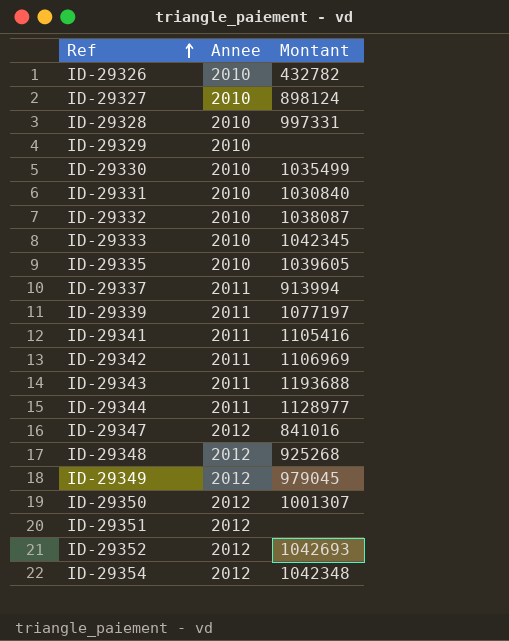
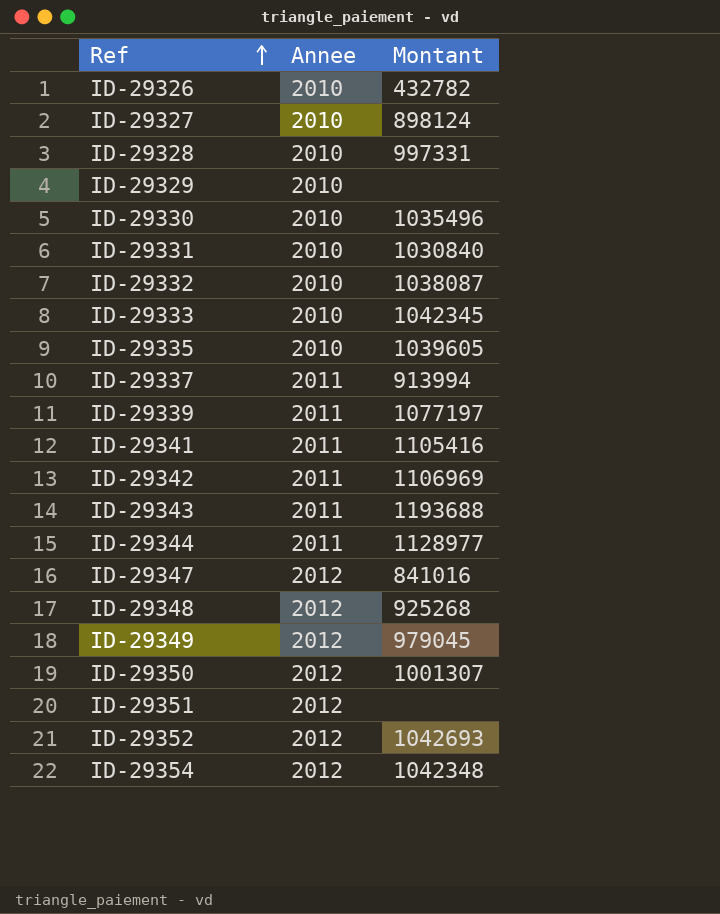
ID-29330 | Montant: 1035499 -> 1035496

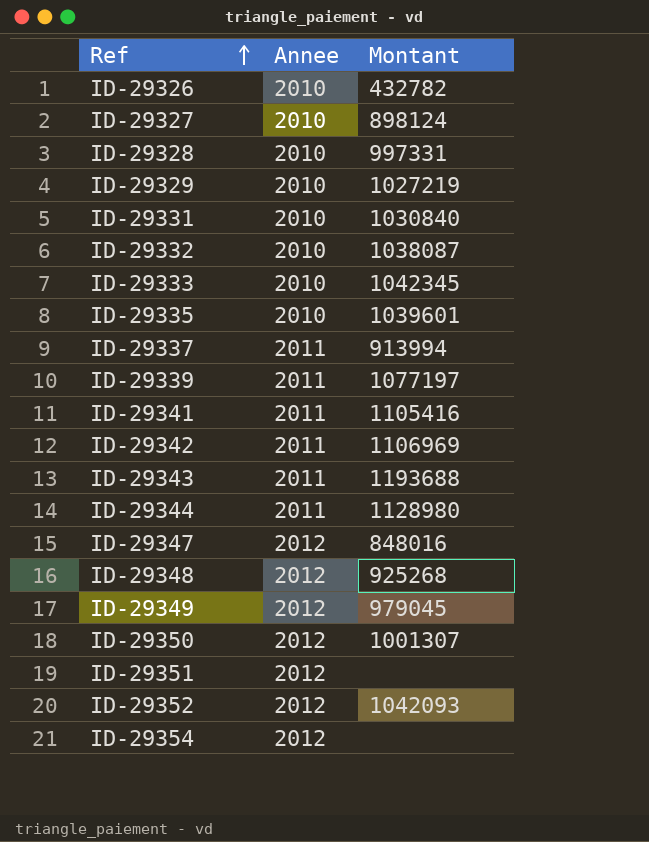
row ID-29330: 2010 | 1035496 -> none
ID-29329 | Montant: none -> 1027219
ID-29335 | Montant: 1039605 -> 1039601
ID-29344 | Montant: 1128977 -> 1128980
ID-29347 | Montant: 841016 -> 848016
ID-29352 | Montant: 1042693 -> 1042093
ID-29354 | Montant: 1042348 -> none

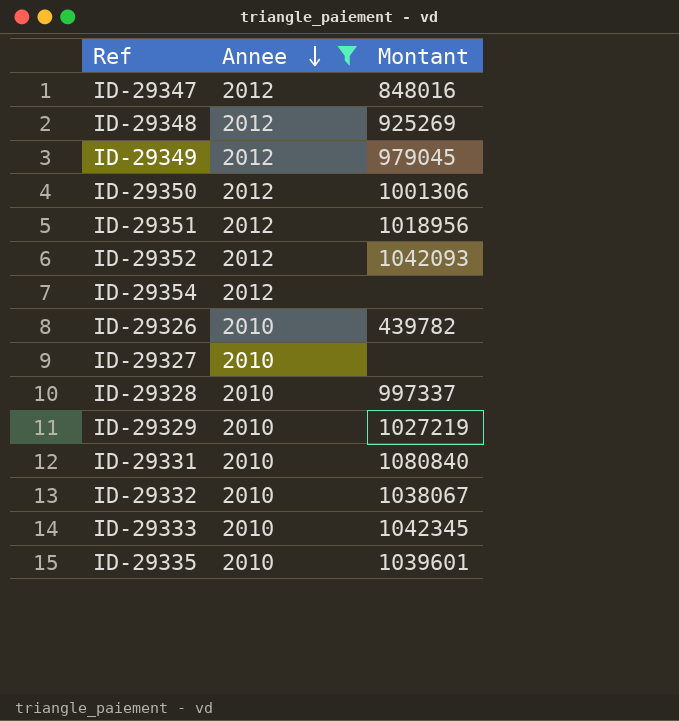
filter: none -> Annee != 2011
row order: Ref ascending -> Annee descending
ID-29348 | Montant: 925268 -> 925269
ID-29350 | Montant: 1001307 -> 1001306
ID-29351 | Montant: none -> 1018956
ID-29326 | Montant: 432782 -> 439782
ID-29327 | Montant: 898124 -> none
ID-29328 | Montant: 997331 -> 997337
ID-29331 | Montant: 1030840 -> 1080840
ID-29332 | Montant: 1038087 -> 1038067

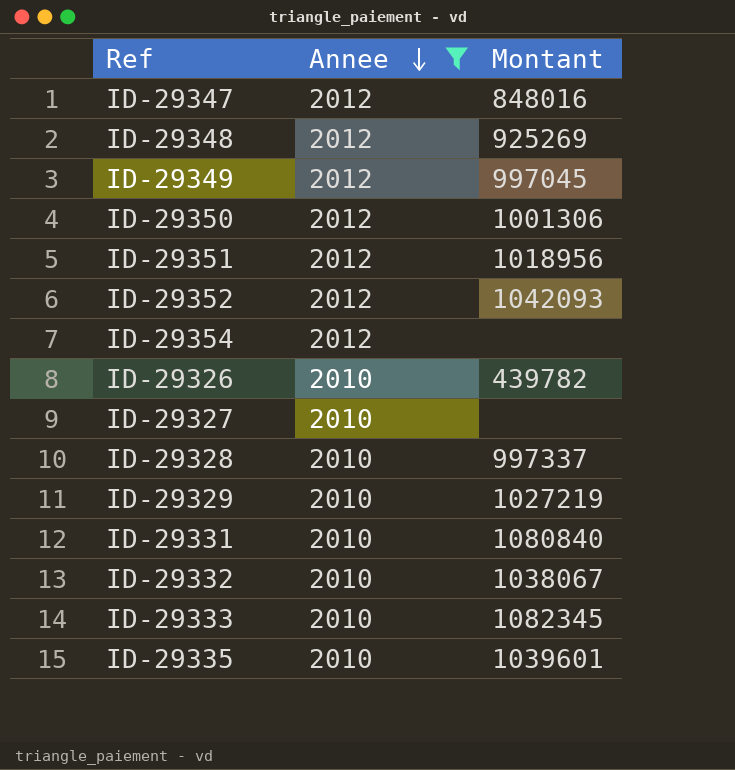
ID-29349 | Montant: 979045 -> 997045
ID-29333 | Montant: 1042345 -> 1082345

